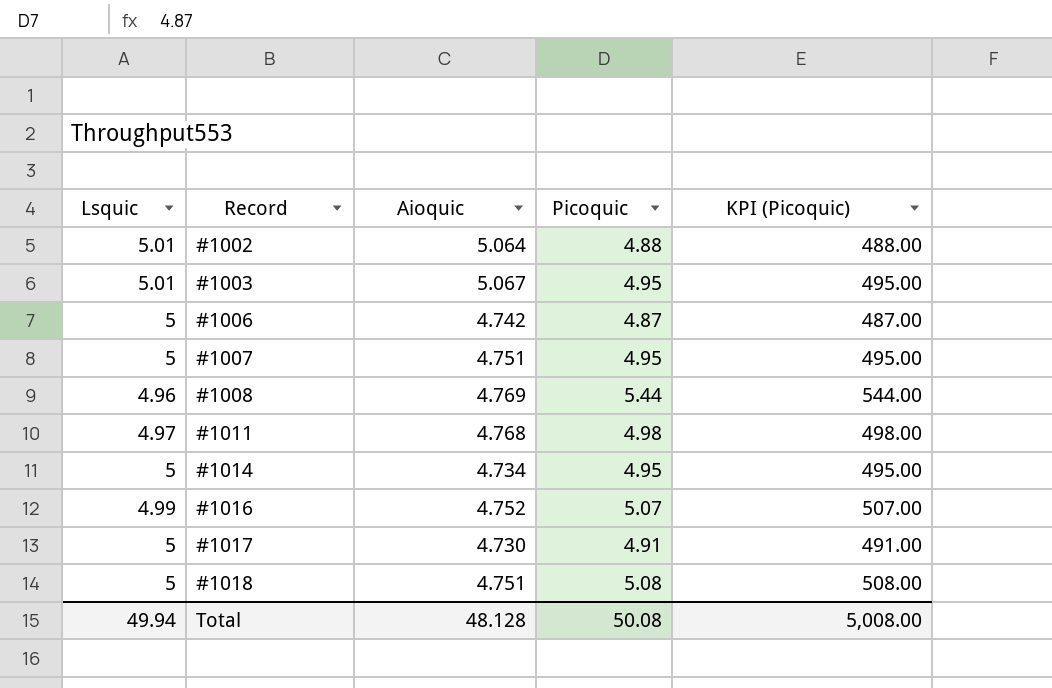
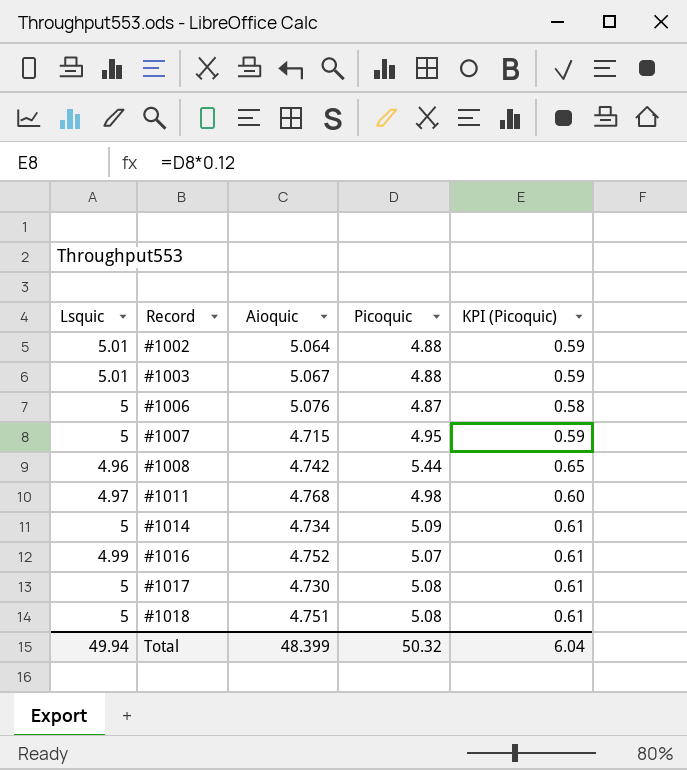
column KPI (Picoquic) | formula: [Picoquic] * 100 -> [Picoquic] * 0.12
#1003 | Picoquic: 4.95 -> 4.88
#1006 | Aioquic: 4.742 -> 5.076
#1007 | Aioquic: 4.751 -> 4.715
#1008 | Aioquic: 4.769 -> 4.742
#1014 | Picoquic: 4.95 -> 5.09
#1017 | Picoquic: 4.91 -> 5.08
Total | Aioquic: 48.128 -> 48.399
Total | Picoquic: 50.08 -> 50.32
Total | KPI (Picoquic): 5,008.00 -> 6.04

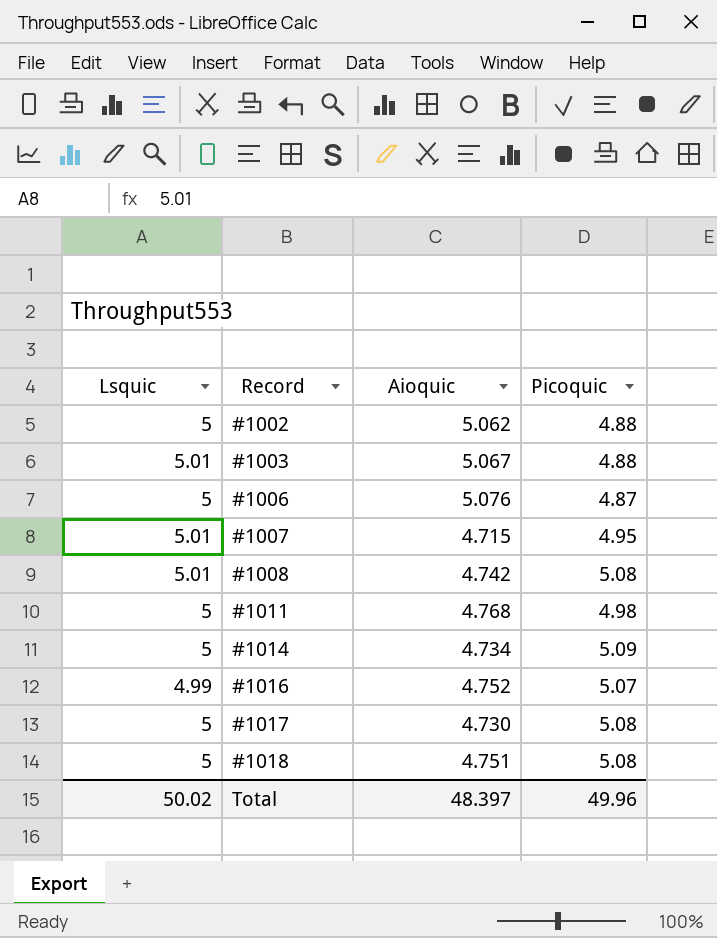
column KPI (Picoquic) | formula: [Picoquic] * 0.12 -> none
#1002 | Lsquic: 5.01 -> 5
#1002 | Aioquic: 5.064 -> 5.062
#1007 | Lsquic: 5 -> 5.01
#1008 | Lsquic: 4.96 -> 5.01
#1008 | Picoquic: 5.44 -> 5.08
#1011 | Lsquic: 4.97 -> 5
Total | Lsquic: 49.94 -> 50.02
Total | Aioquic: 48.399 -> 48.397
Total | Picoquic: 50.32 -> 49.96

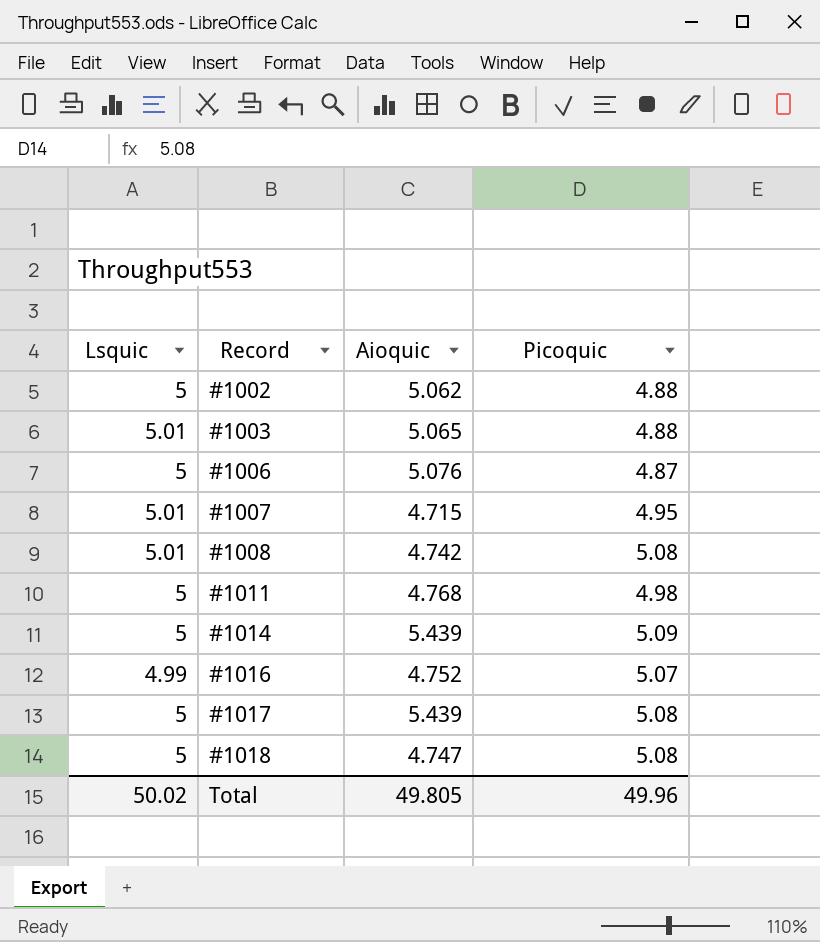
#1003 | Aioquic: 5.067 -> 5.065
#1014 | Aioquic: 4.734 -> 5.439
#1017 | Aioquic: 4.730 -> 5.439
#1018 | Aioquic: 4.751 -> 4.747
Total | Aioquic: 48.397 -> 49.805

